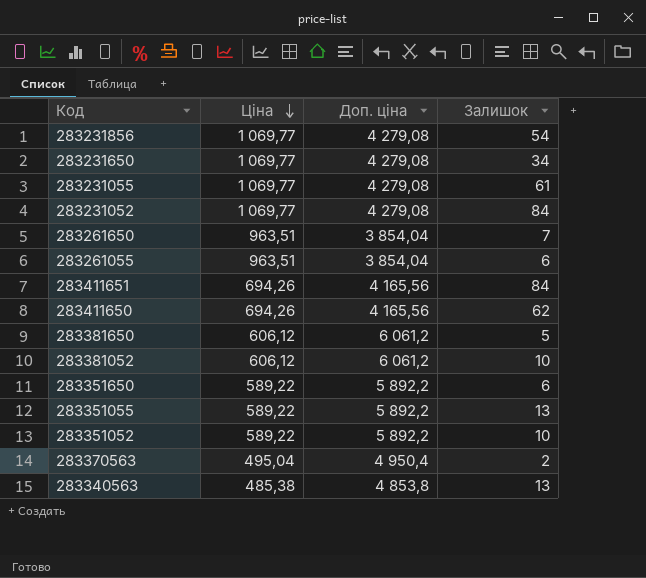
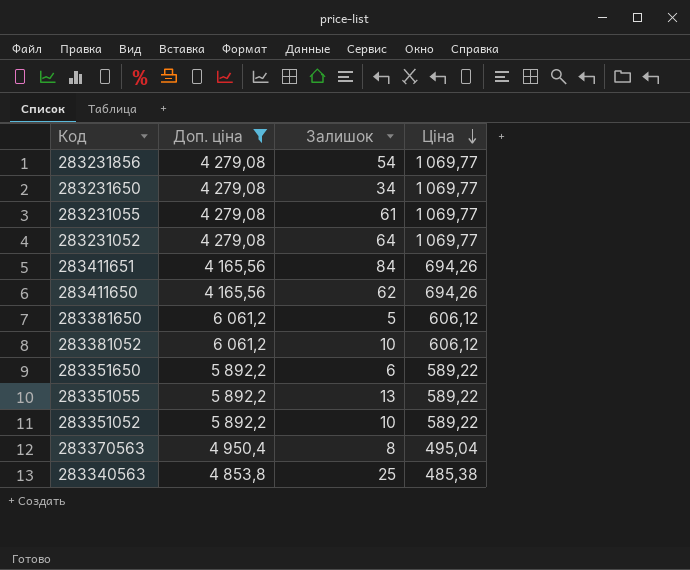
filter: none -> Доп. ціна != 3 854,04
column Ціна | position: 2 -> 4
283231052 | Залишок: 84 -> 64
283370563 | Залишок: 2 -> 8
283340563 | Залишок: 13 -> 25

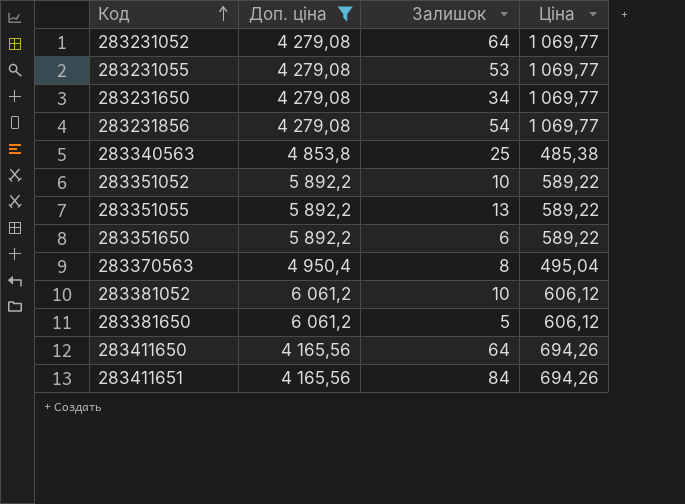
row order: Ціна descending -> Код ascending
283231055 | Залишок: 61 -> 53
283411650 | Залишок: 62 -> 64

